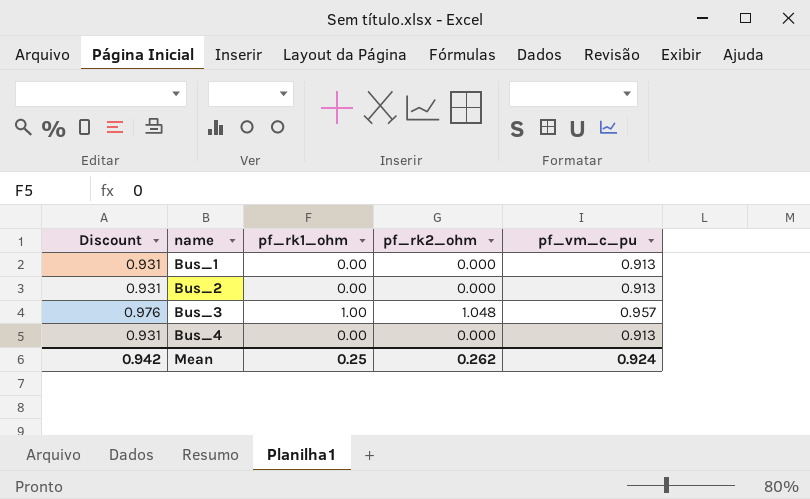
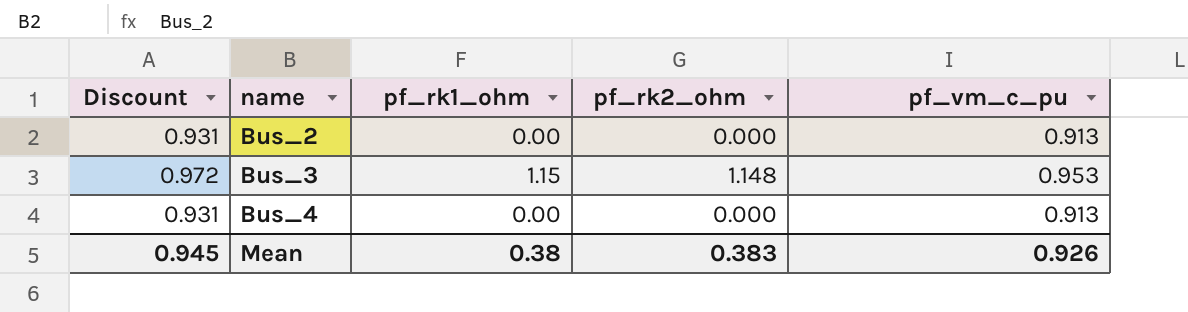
row Bus_1: 0.931 | 0.00 | 0.000 | 0.913 -> none
Bus_3 | Discount: 0.976 -> 0.972
Bus_3 | pf_rk1_ohm: 1.00 -> 1.15
Bus_3 | pf_rk2_ohm: 1.048 -> 1.148
Bus_3 | pf_vm_c_pu: 0.957 -> 0.953
Mean | Discount: 0.942 -> 0.945
Mean | pf_rk1_ohm: 0.25 -> 0.38
Mean | pf_rk2_ohm: 0.262 -> 0.383
Mean | pf_vm_c_pu: 0.924 -> 0.926

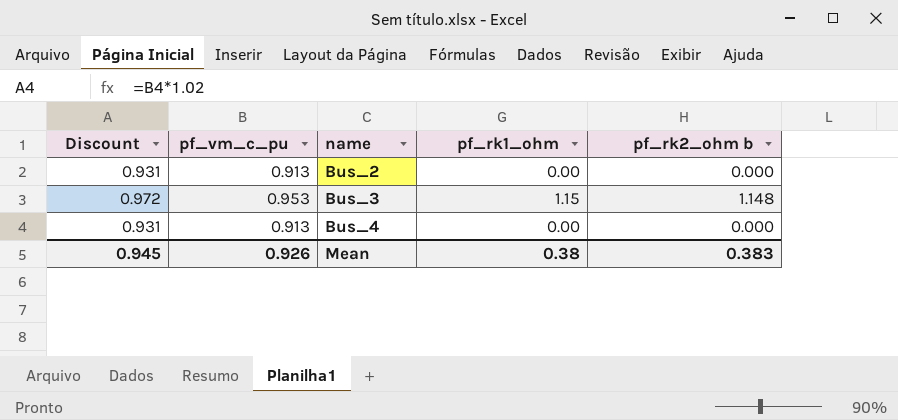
column pf_vm_c_pu | position: 5 -> 2
column name: pf_rk2_ohm -> pf_rk2_ohm b

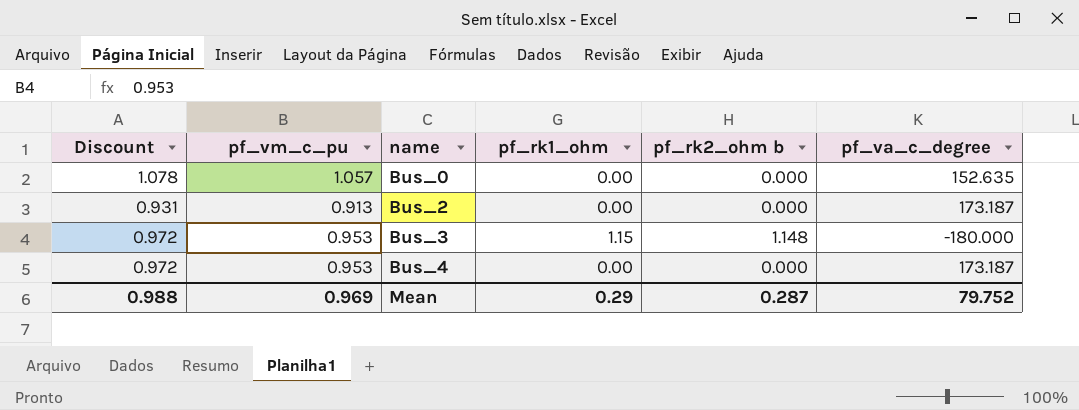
column pf_va_c_degree | position: none -> 6
row Bus_0: none -> 1.078 | 1.057 | 0.00 | 0.000 | 152.635
Bus_4 | Discount: 0.931 -> 0.972
Bus_4 | pf_vm_c_pu: 0.913 -> 0.953
Mean | Discount: 0.945 -> 0.988
Mean | pf_vm_c_pu: 0.926 -> 0.969
Mean | pf_rk1_ohm: 0.38 -> 0.29
Mean | pf_rk2_ohm b: 0.383 -> 0.287

